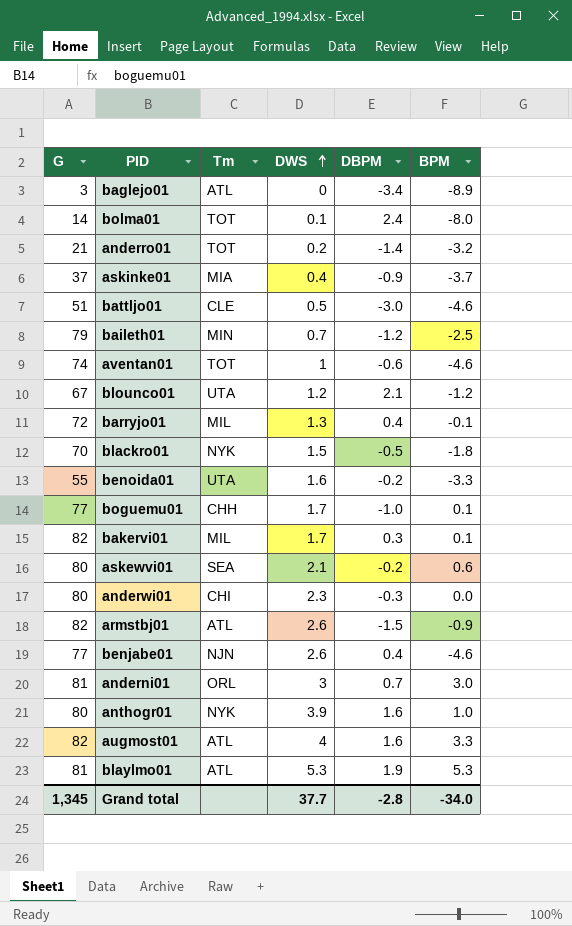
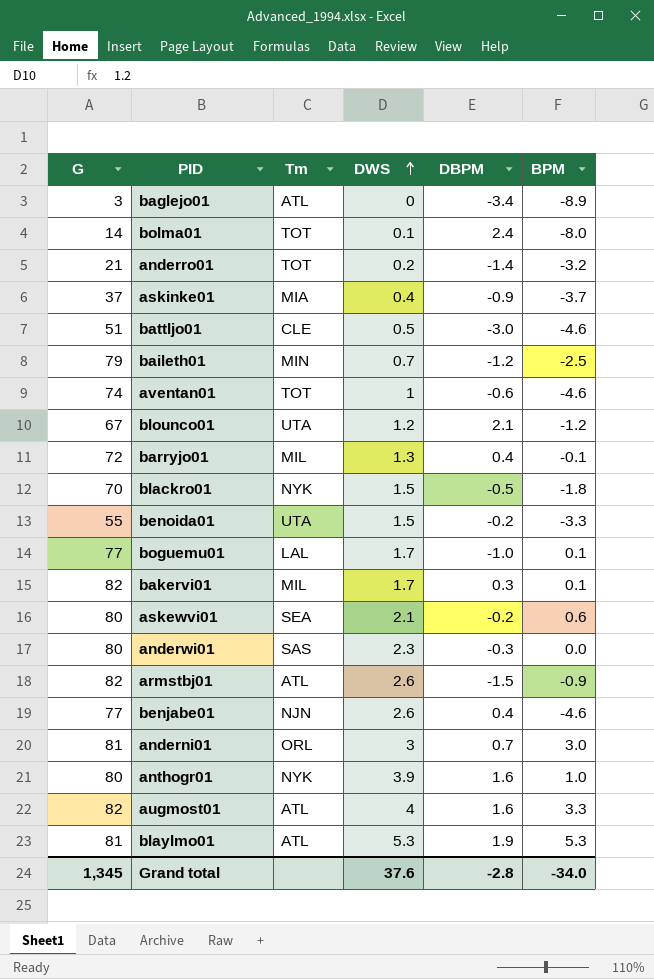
benoida01 | DWS: 1.6 -> 1.5
boguemu01 | Tm: CHH -> LAL
anderwi01 | Tm: CHI -> SAS
Grand total | DWS: 37.7 -> 37.6

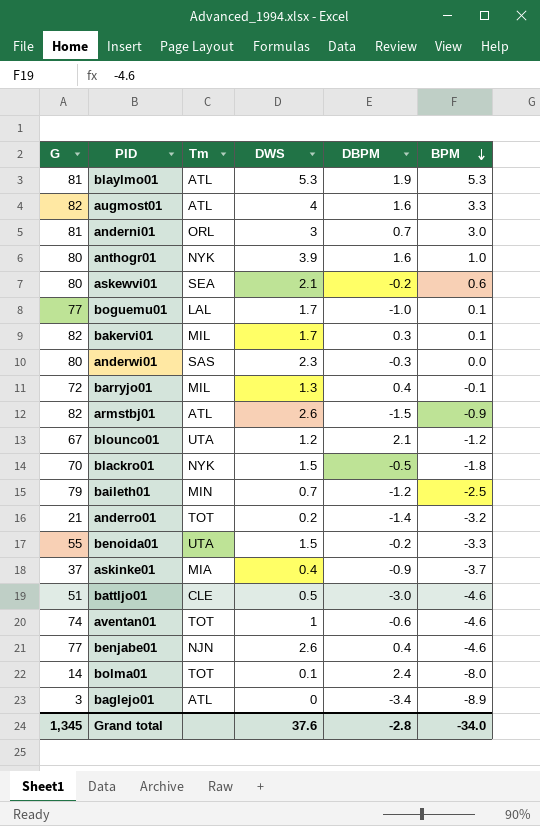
row order: DWS ascending -> BPM descending

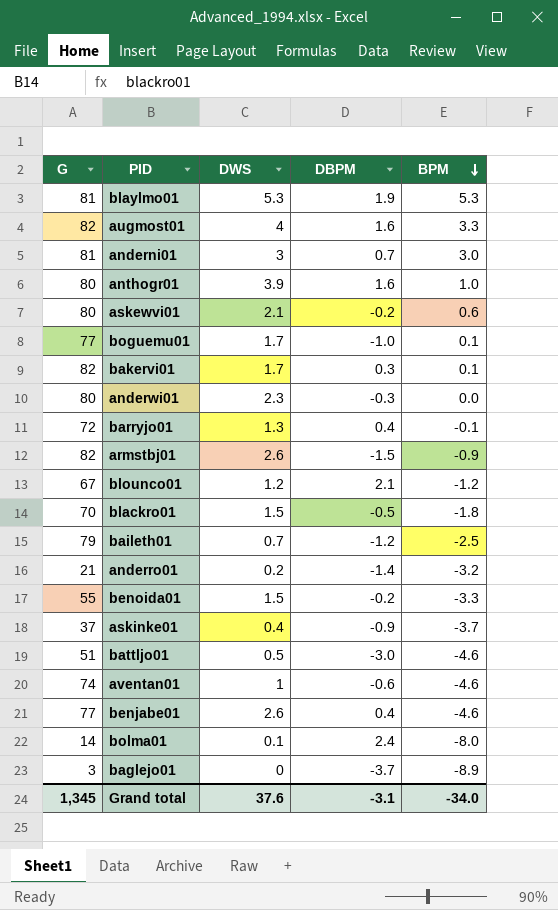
column Tm | position: 3 -> none
baglejo01 | DBPM: -3.4 -> -3.7
Grand total | DBPM: -2.8 -> -3.1

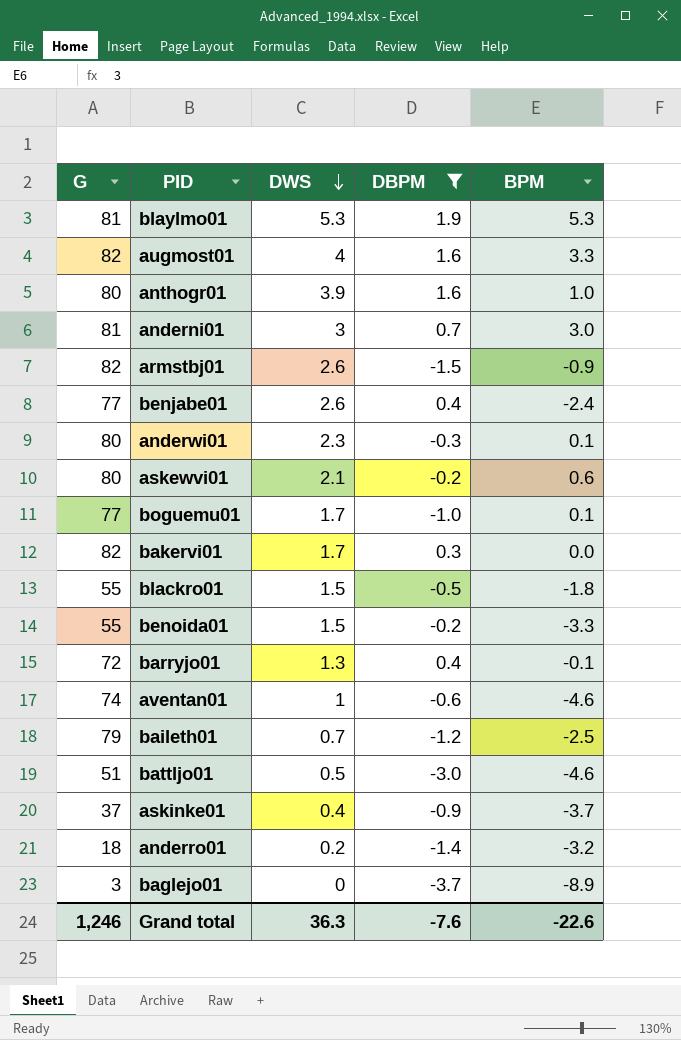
filter: none -> DBPM <= 1.9
row order: BPM descending -> DWS descending
benjabe01 | BPM: -4.6 -> -2.4
anderwi01 | BPM: 0.0 -> 0.1
bakervi01 | BPM: 0.1 -> 0.0
blackro01 | G: 70 -> 55
anderro01 | G: 21 -> 18
Grand total | G: 1,345 -> 1,246
Grand total | DWS: 37.6 -> 36.3
Grand total | DBPM: -3.1 -> -7.6
Grand total | BPM: -34.0 -> -22.6

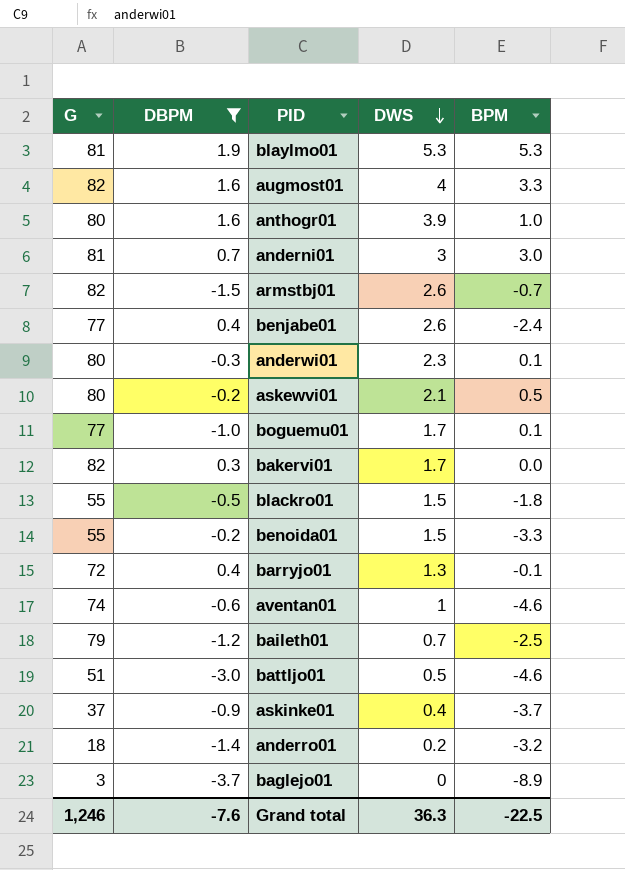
column DBPM | position: 4 -> 2
armstbj01 | BPM: -0.9 -> -0.7
askewvi01 | BPM: 0.6 -> 0.5
Grand total | BPM: -22.6 -> -22.5

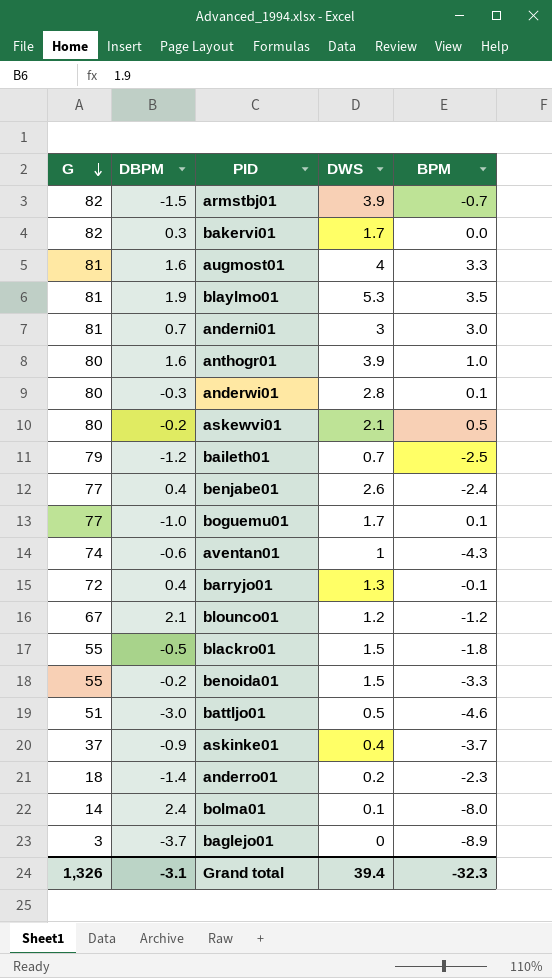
filter: DBPM <= 1.9 -> none
row order: DWS descending -> G descending
armstbj01 | DWS: 2.6 -> 3.9
augmost01 | G: 82 -> 81
blaylmo01 | BPM: 5.3 -> 3.5
anderwi01 | DWS: 2.3 -> 2.8
aventan01 | BPM: -4.6 -> -4.3
anderro01 | BPM: -3.2 -> -2.3
Grand total | G: 1,246 -> 1,326
Grand total | DBPM: -7.6 -> -3.1
Grand total | DWS: 36.3 -> 39.4
Grand total | BPM: -22.5 -> -32.3

